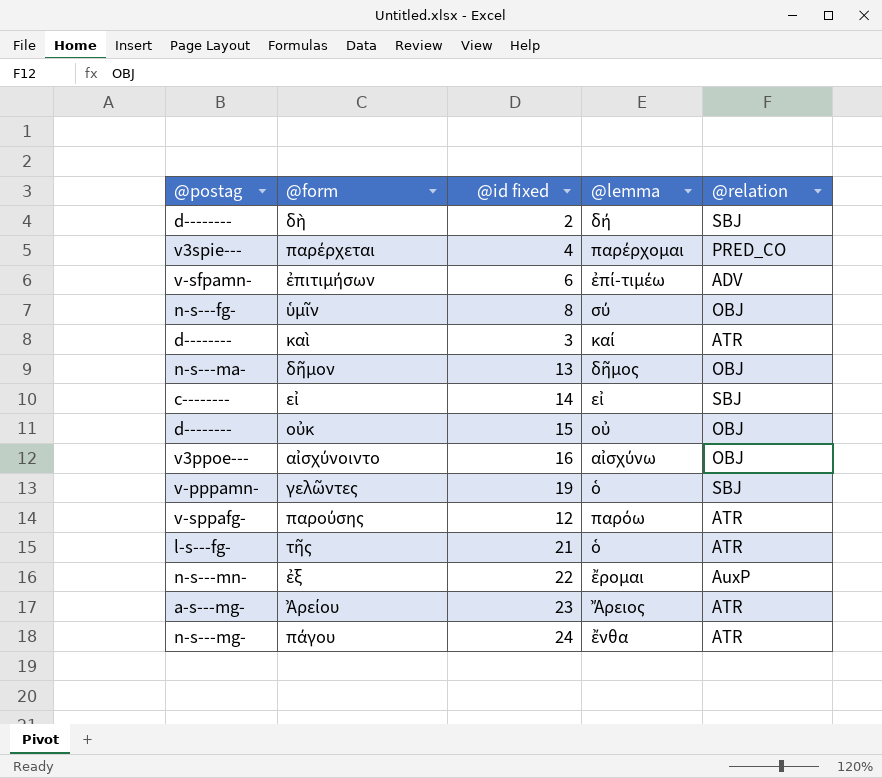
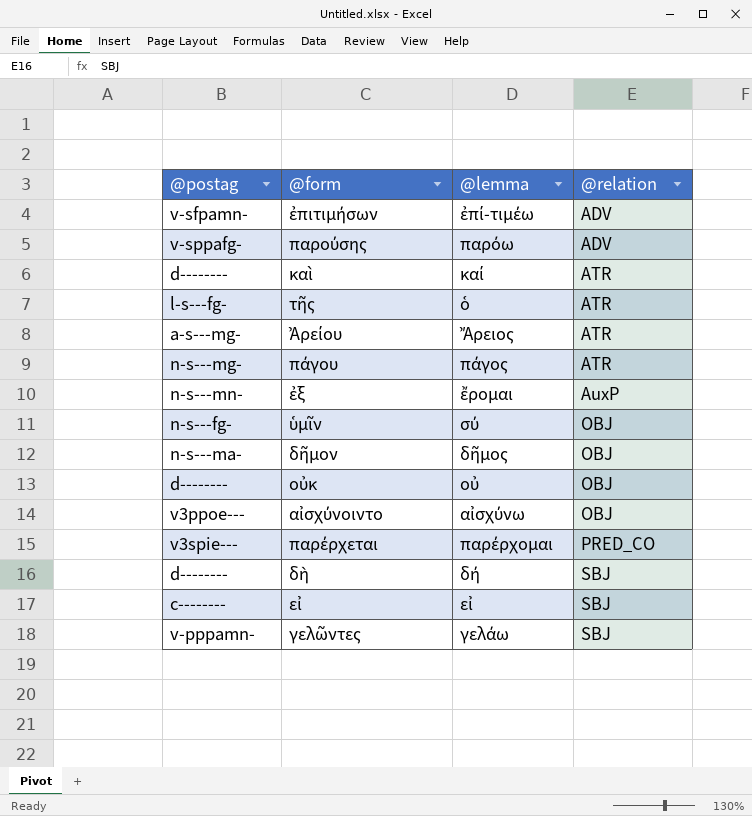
row order: none -> @relation ascending
column @id fixed | position: 3 -> none
παρούσης | @relation: ATR -> ADV
πάγου | @lemma: ἔνθα -> πάγος
γελῶντες | @lemma: ὁ -> γελάω

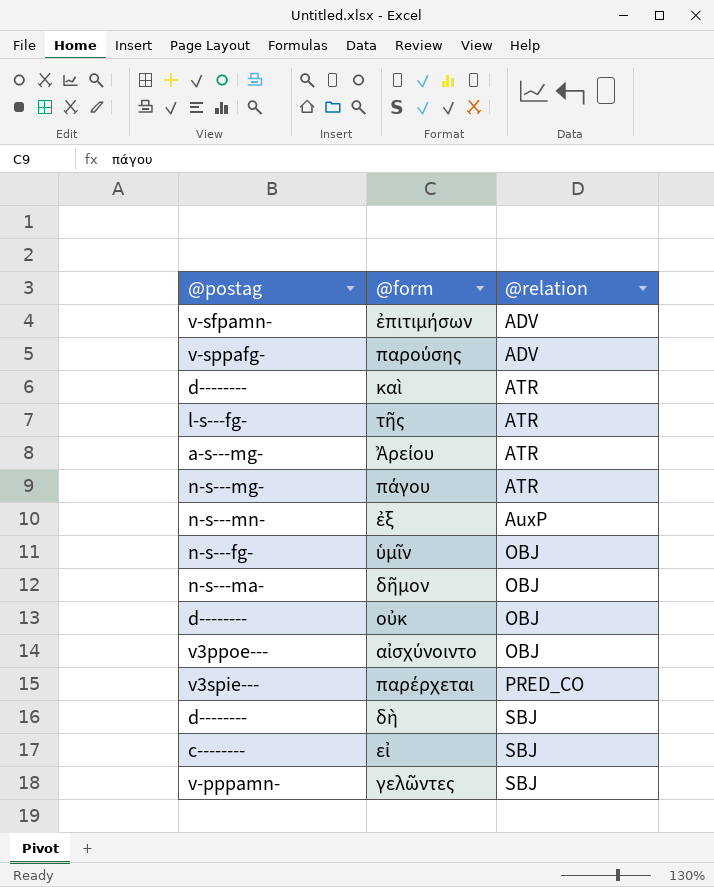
column @lemma | position: 3 -> none

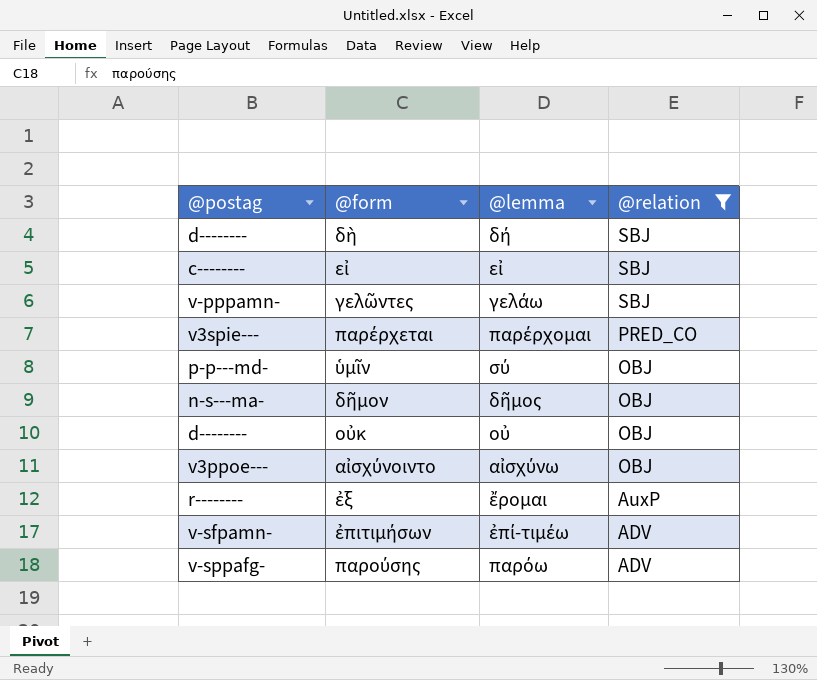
filter: none -> @relation != ATR
row order: @relation ascending -> @relation descending
column @lemma | position: none -> 3
ὑμῖν | @postag: n-s---fg- -> p-p---md-
ἐξ | @postag: n-s---mn- -> r--------

